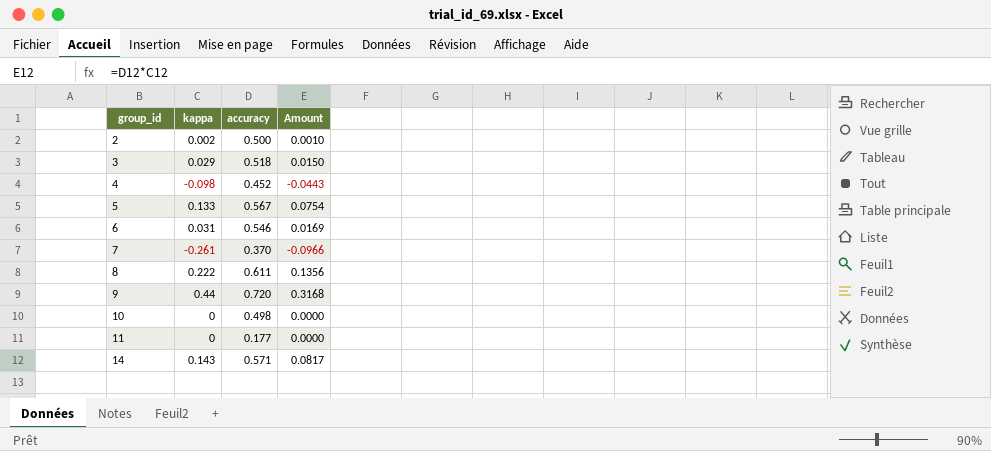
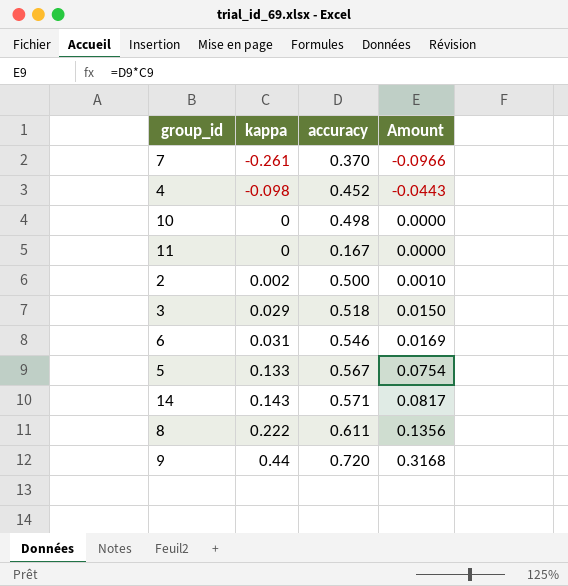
row order: group_id ascending -> kappa ascending
11 | accuracy: 0.177 -> 0.167

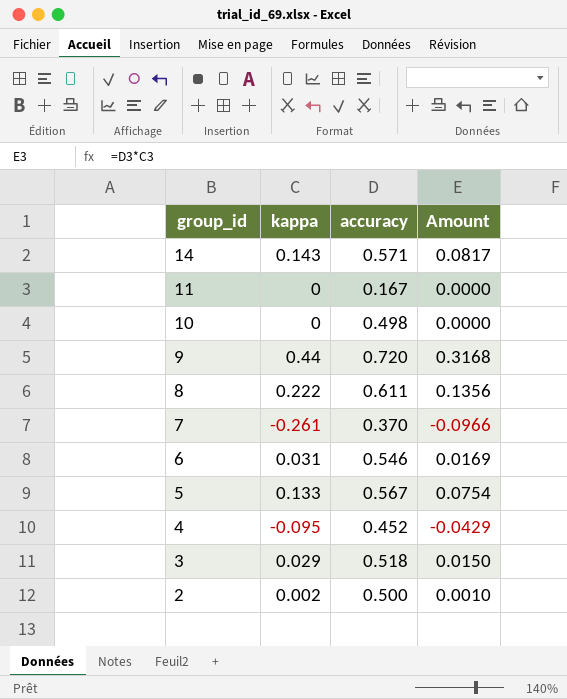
row order: kappa ascending -> group_id descending
4 | kappa: -0.098 -> -0.095
4 | Amount: -0.0443 -> -0.0429

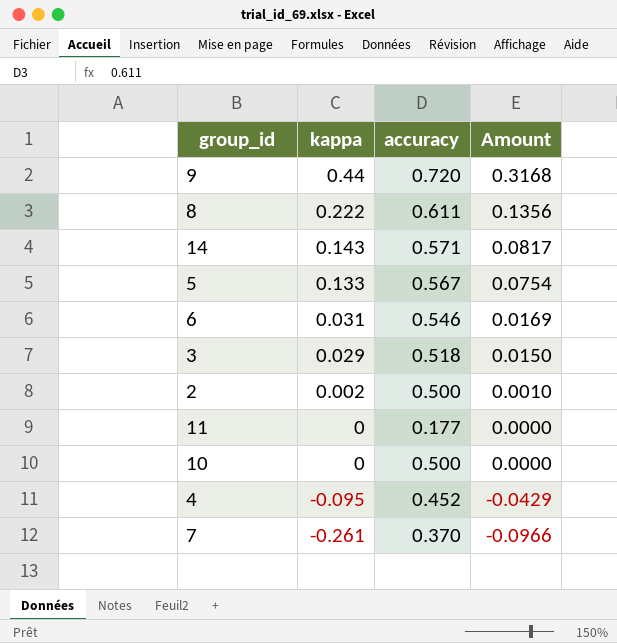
row order: group_id descending -> kappa descending
11 | accuracy: 0.167 -> 0.177
10 | accuracy: 0.498 -> 0.500

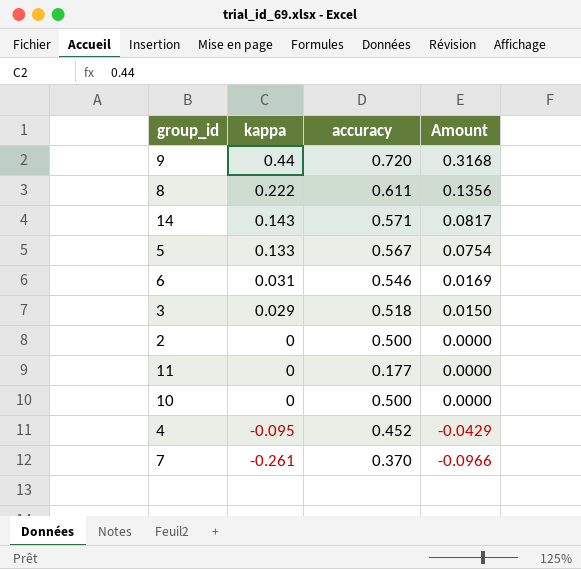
2 | kappa: 0.002 -> 0
2 | Amount: 0.0010 -> 0.0000

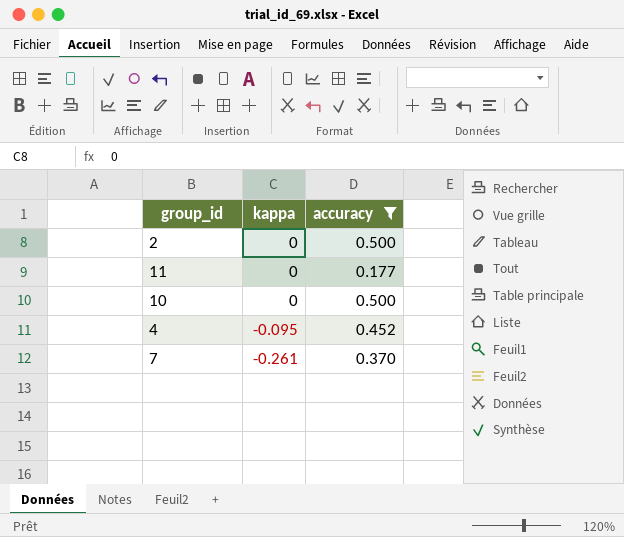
filter: none -> accuracy <= 0.500
column Amount | formula: [kappa] * [accuracy] -> none

